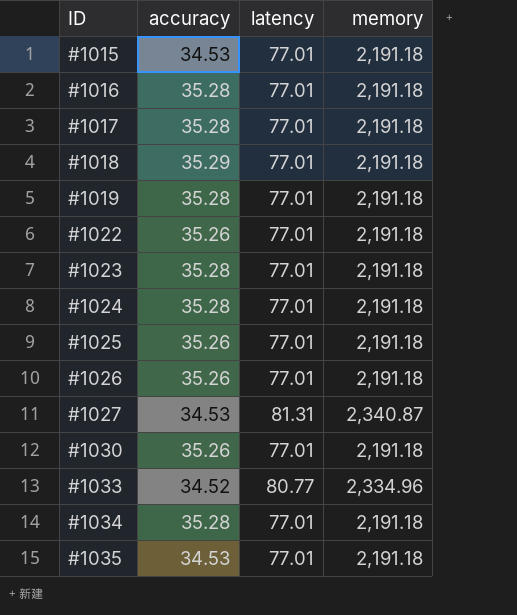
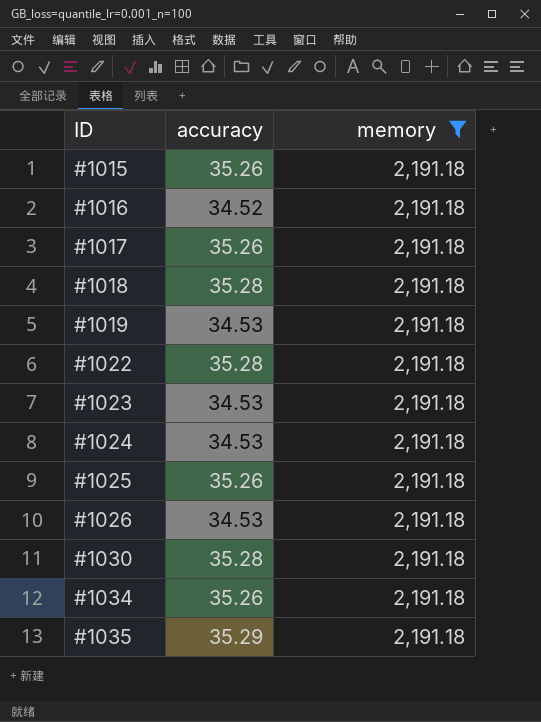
filter: none -> memory = 2,191.18
column latency | position: 3 -> none
#1015 | accuracy: 34.53 -> 35.26
#1016 | accuracy: 35.28 -> 34.52
#1017 | accuracy: 35.28 -> 35.26
#1018 | accuracy: 35.29 -> 35.28
#1019 | accuracy: 35.28 -> 34.53
#1022 | accuracy: 35.26 -> 35.28
#1023 | accuracy: 35.28 -> 34.53
#1024 | accuracy: 35.28 -> 34.53
#1026 | accuracy: 35.26 -> 34.53
#1030 | accuracy: 35.26 -> 35.28
#1034 | accuracy: 35.28 -> 35.26
#1035 | accuracy: 34.53 -> 35.29

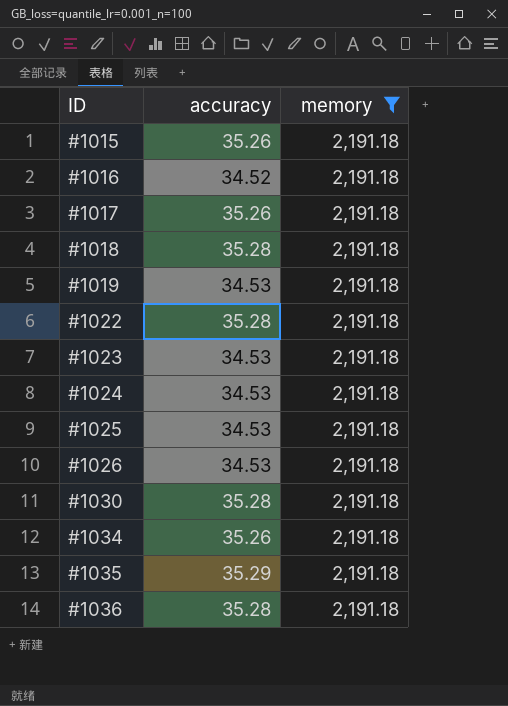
#1025 | accuracy: 35.26 -> 34.53
row #1036: none -> 35.28 | 2,191.18

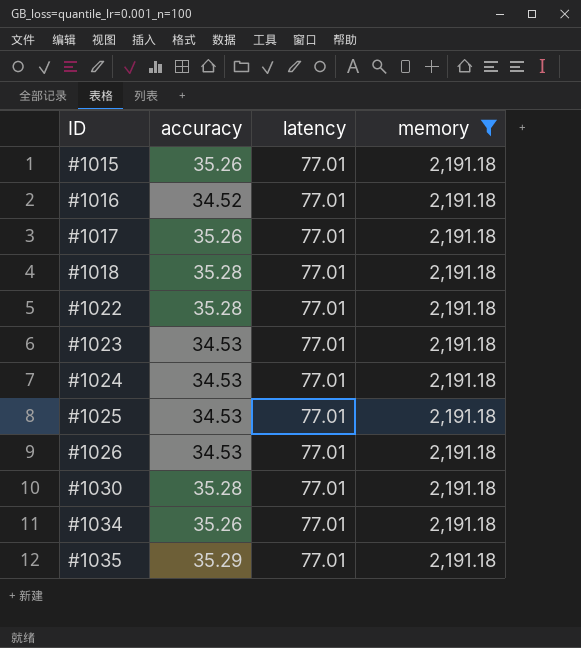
column latency | position: none -> 3
row #1019: 34.53 | 2,191.18 -> none
row #1036: 35.28 | 2,191.18 -> none

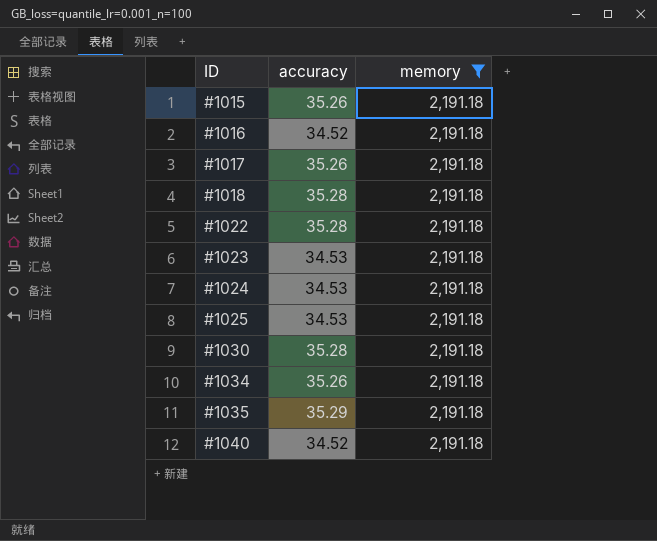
column latency | position: 3 -> none
row #1026: 34.53 | 77.01 | 2,191.18 -> none
row #1040: none -> 34.52 | 2,191.18

